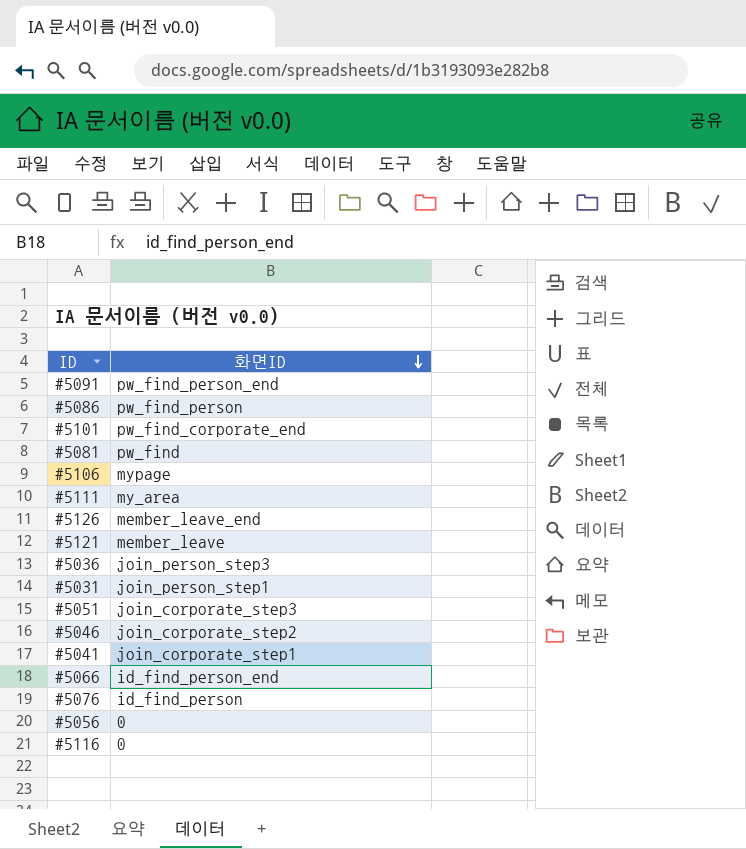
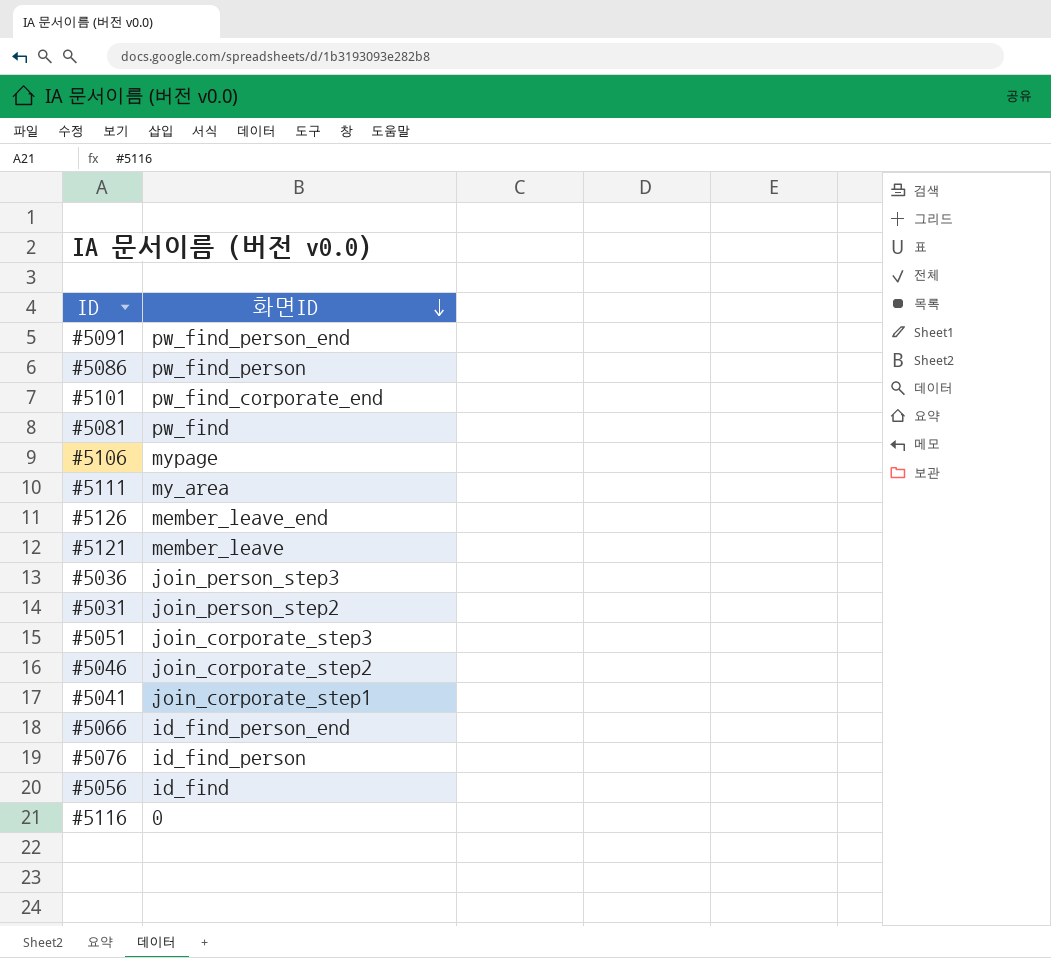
#5031 | 화면ID: join_person_step1 -> join_person_step2
#5056 | 화면ID: 0 -> id_find

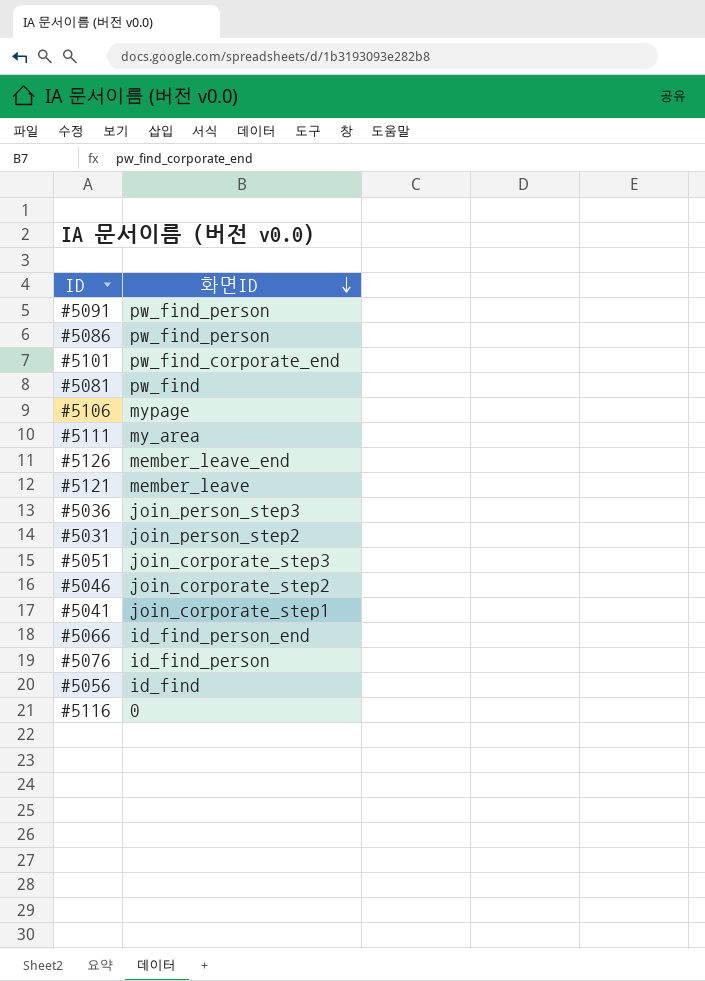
#5091 | 화면ID: pw_find_person_end -> pw_find_person

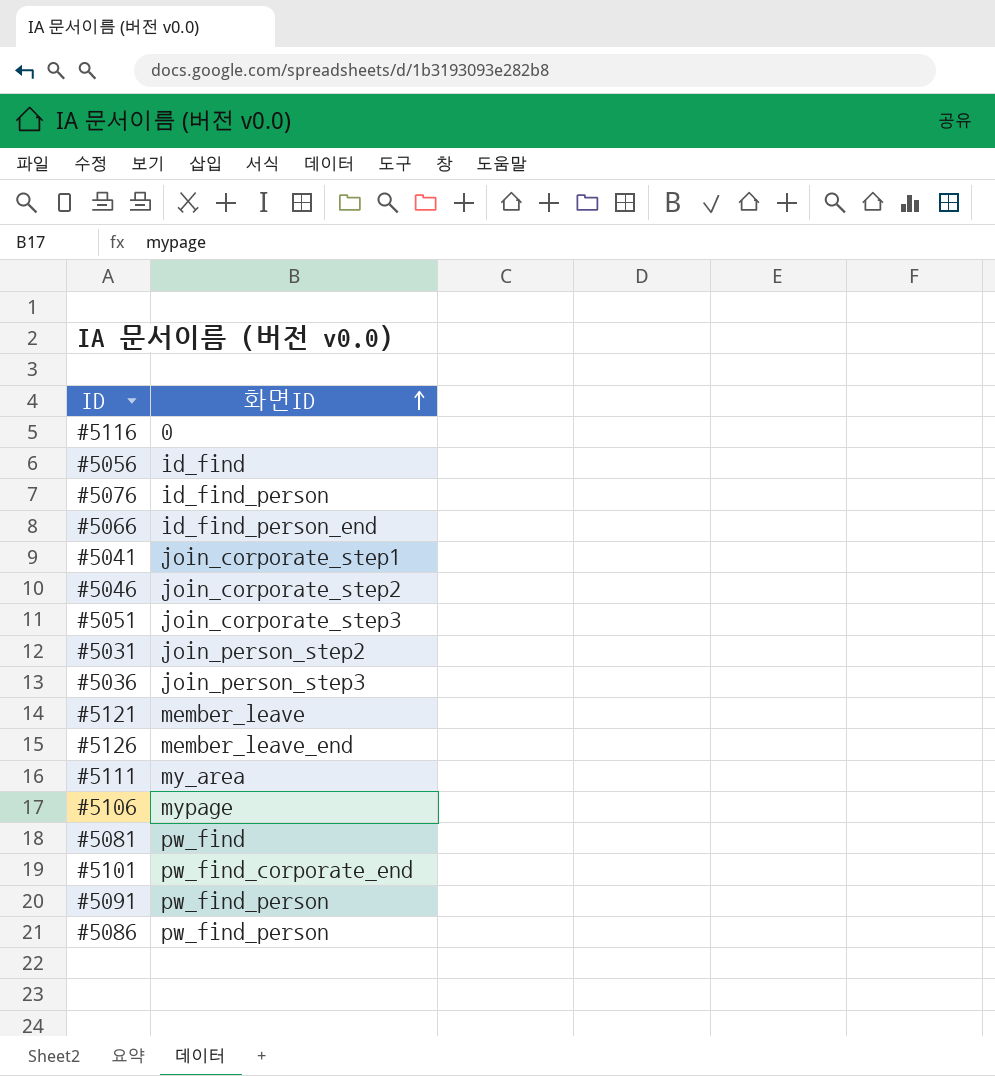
row order: 화면ID descending -> 화면ID ascending

